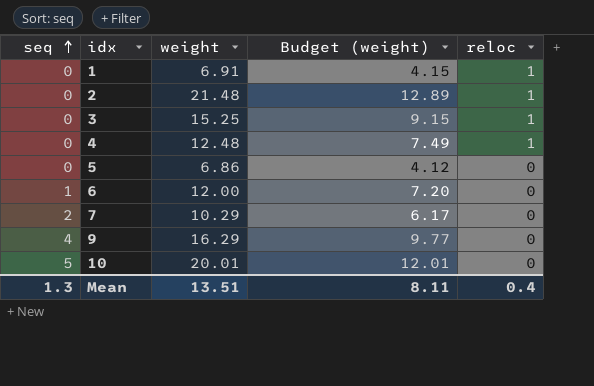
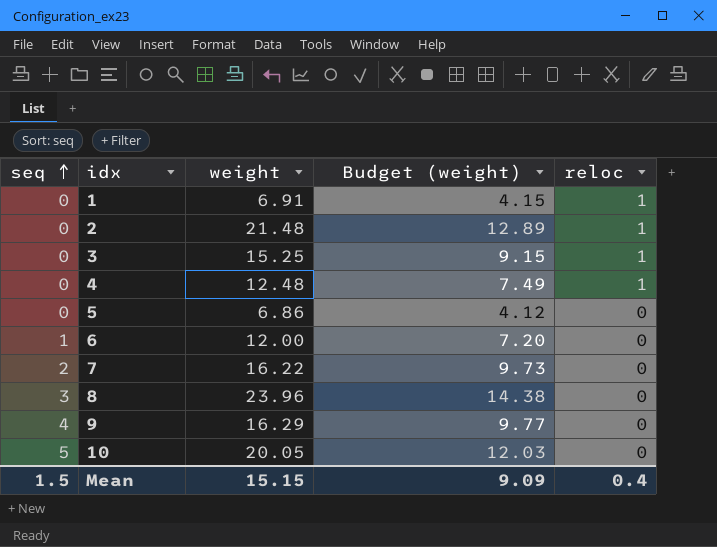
7 | weight: 10.29 -> 16.22
7 | Budget (weight): 6.17 -> 9.73
row 8: none -> 3 | 23.96 | 14.38 | 0
10 | weight: 20.01 -> 20.05
10 | Budget (weight): 12.01 -> 12.03
Mean | seq: 1.3 -> 1.5
Mean | weight: 13.51 -> 15.15
Mean | Budget (weight): 8.11 -> 9.09

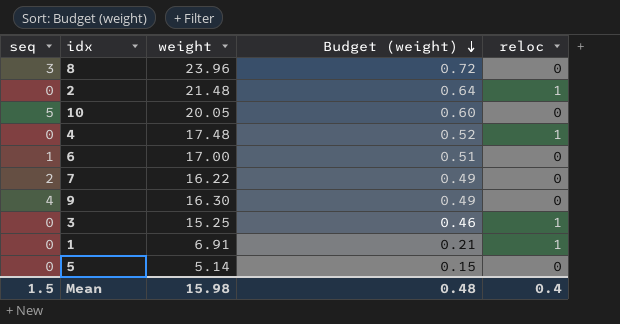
row order: seq ascending -> Budget (weight) descending
column Budget (weight) | formula: [weight] * 0.6 -> [weight] * 0.03
4 | weight: 12.48 -> 17.48
6 | weight: 12.00 -> 17.00
9 | weight: 16.29 -> 16.30
5 | weight: 6.86 -> 5.14
Mean | weight: 15.15 -> 15.98
Mean | Budget (weight): 9.09 -> 0.48

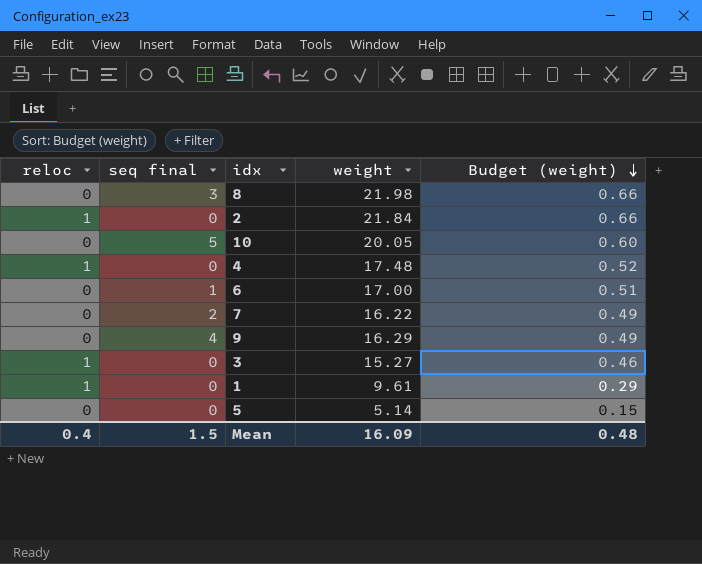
column reloc | position: 5 -> 1
column name: seq -> seq final
8 | weight: 23.96 -> 21.98
8 | Budget (weight): 0.72 -> 0.66
2 | weight: 21.48 -> 21.84
2 | Budget (weight): 0.64 -> 0.66
9 | weight: 16.30 -> 16.29
3 | weight: 15.25 -> 15.27
1 | weight: 6.91 -> 9.61
1 | Budget (weight): 0.21 -> 0.29
Mean | weight: 15.98 -> 16.09

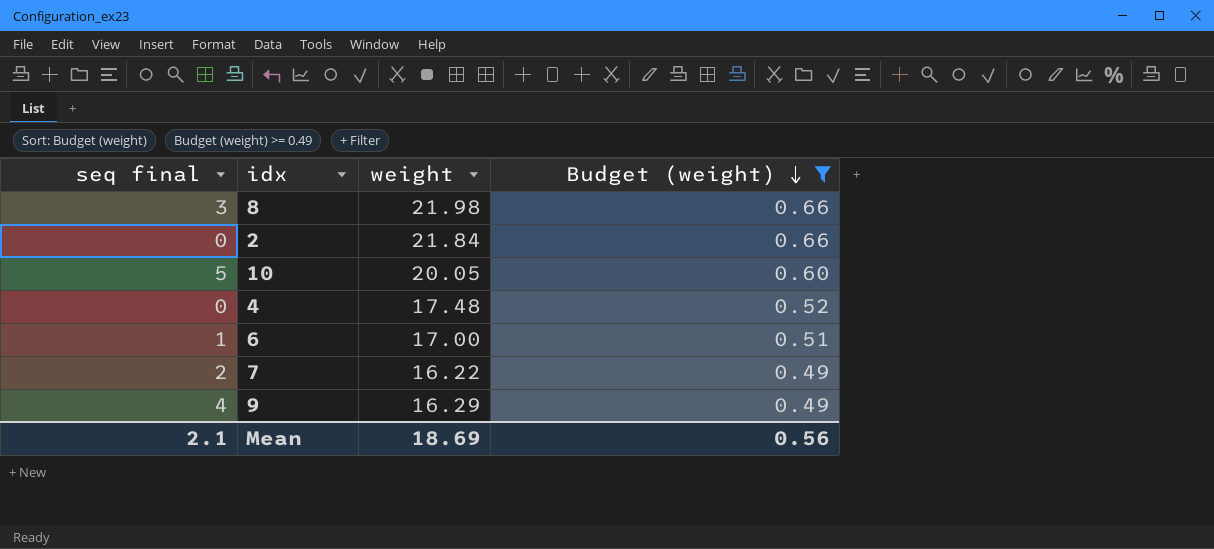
filter: none -> Budget (weight) >= 0.49
column reloc | position: 1 -> none
Mean | seq final: 1.5 -> 2.1
Mean | weight: 16.09 -> 18.69
Mean | Budget (weight): 0.48 -> 0.56

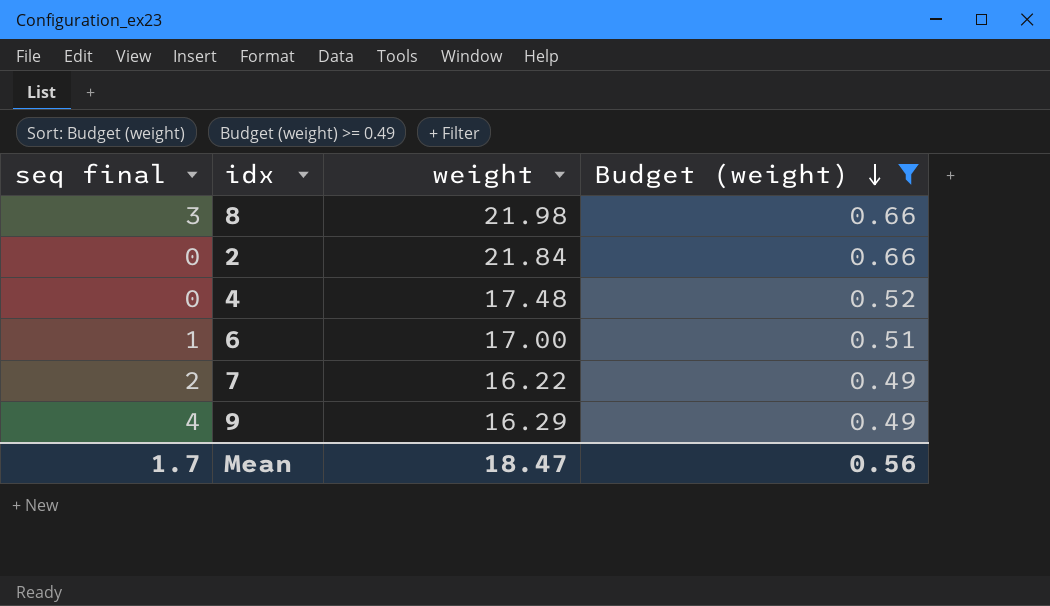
row 10: 5 | 20.05 | 0.60 -> none
Mean | seq final: 2.1 -> 1.7
Mean | weight: 18.69 -> 18.47

